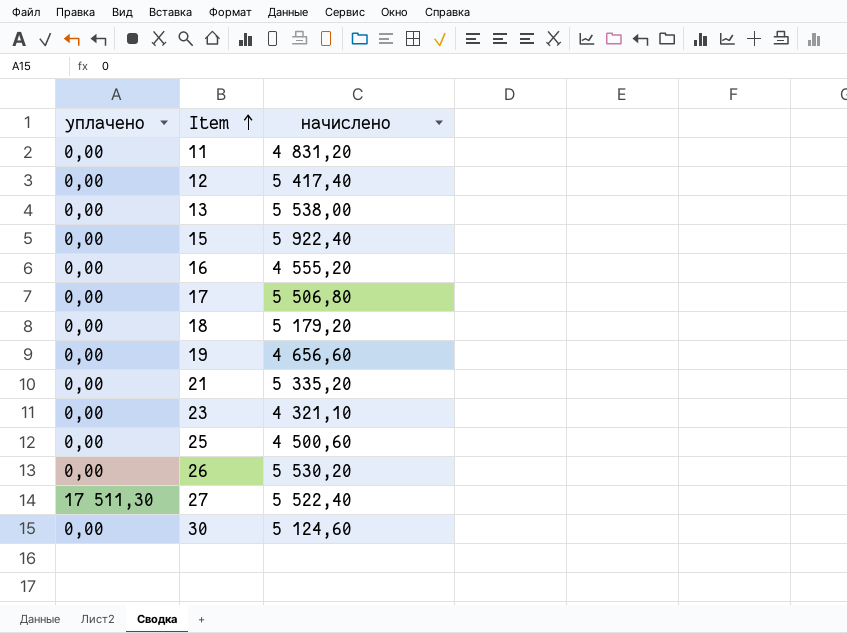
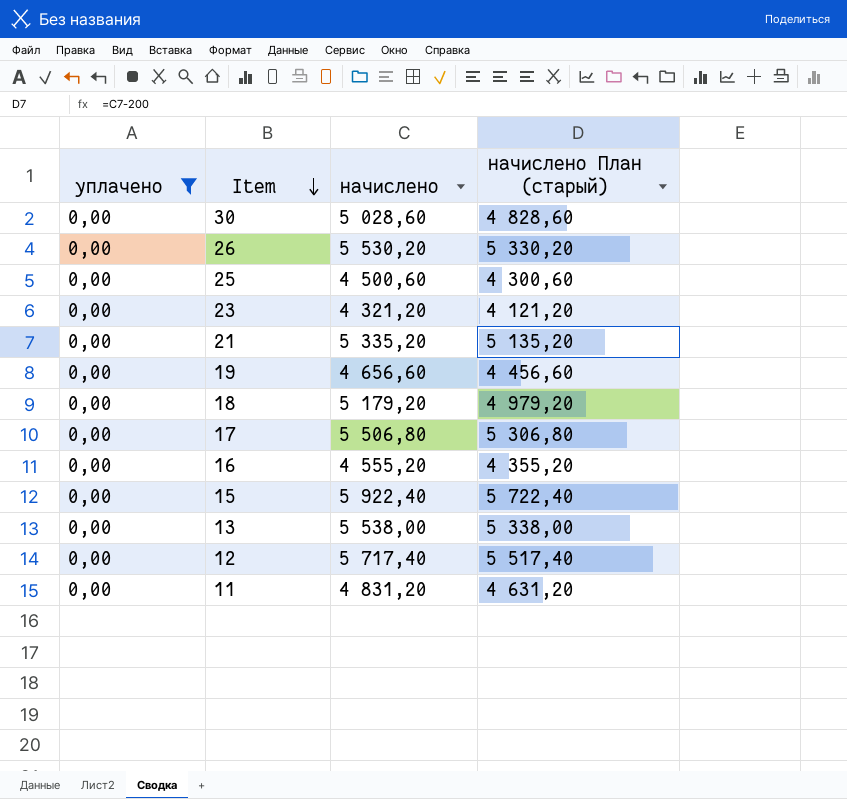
filter: none -> уплачено = 0,00
row order: Item ascending -> Item descending
column начислено План (старый) | formula: none -> [начислено] - 200
30 | начислено: 5 124,60 -> 5 028,60
23 | начислено: 4 321,10 -> 4 321,20
12 | начислено: 5 417,40 -> 5 717,40

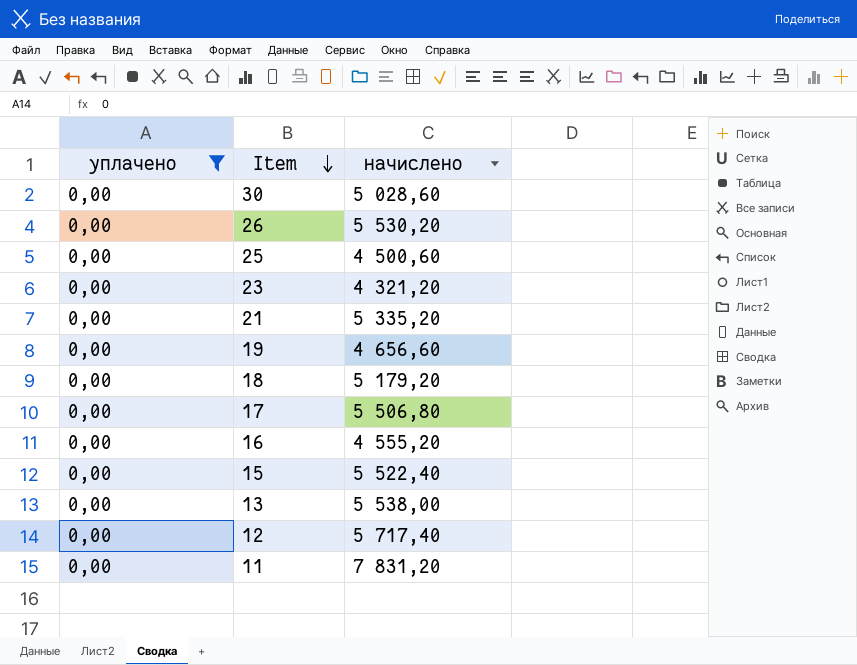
column начислено План (старый) | formula: [начислено] - 200 -> none
15 | начислено: 5 922,40 -> 5 522,40
11 | начислено: 4 831,20 -> 7 831,20

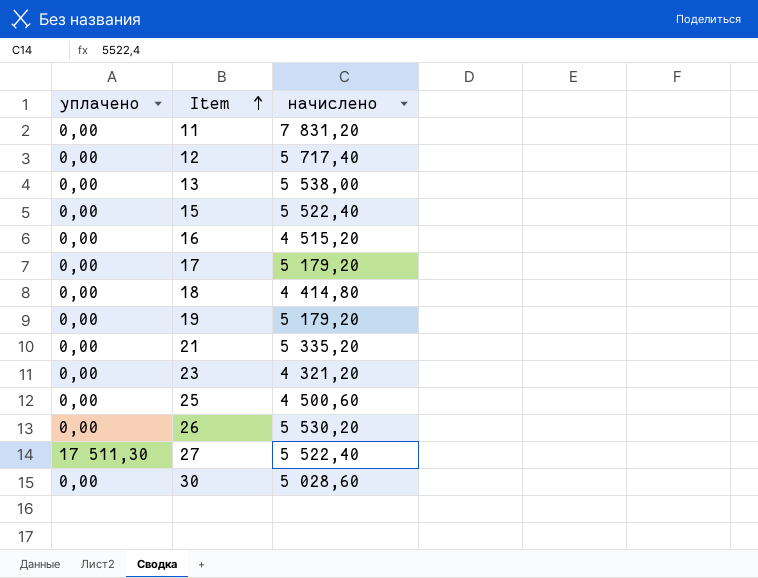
filter: уплачено = 0,00 -> none
row order: Item descending -> Item ascending
16 | начислено: 4 555,20 -> 4 515,20
17 | начислено: 5 506,80 -> 5 179,20
18 | начислено: 5 179,20 -> 4 414,80
19 | начислено: 4 656,60 -> 5 179,20

